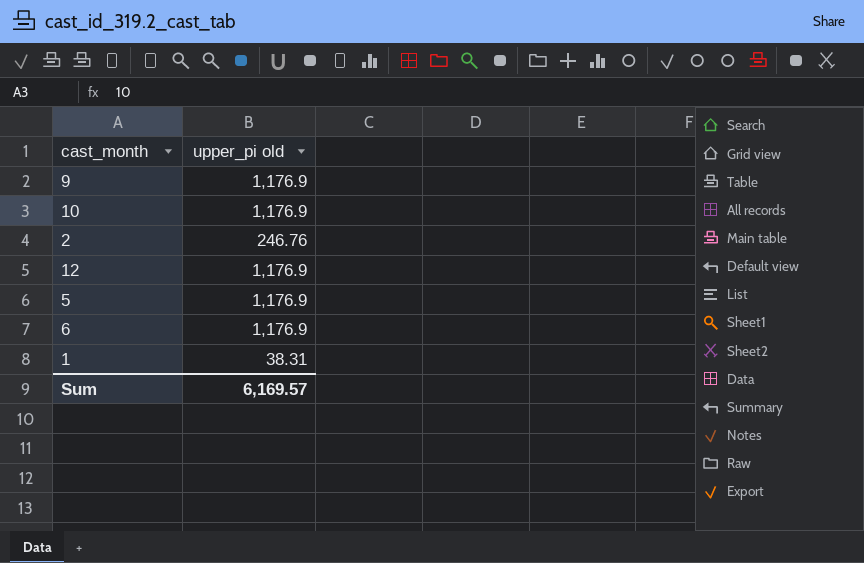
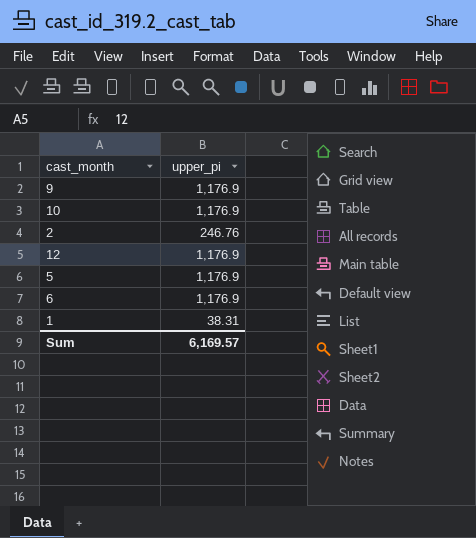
column name: upper_pi old -> upper_pi

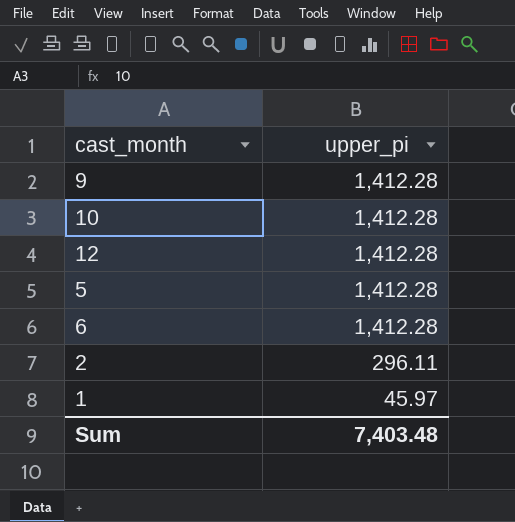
row order: none -> upper_pi descending
9 | upper_pi: 1,176.9 -> 1,412.28
10 | upper_pi: 1,176.9 -> 1,412.28
12 | upper_pi: 1,176.9 -> 1,412.28
5 | upper_pi: 1,176.9 -> 1,412.28
6 | upper_pi: 1,176.9 -> 1,412.28
2 | upper_pi: 246.76 -> 296.11
1 | upper_pi: 38.31 -> 45.97
Sum | upper_pi: 6,169.57 -> 7,403.48

